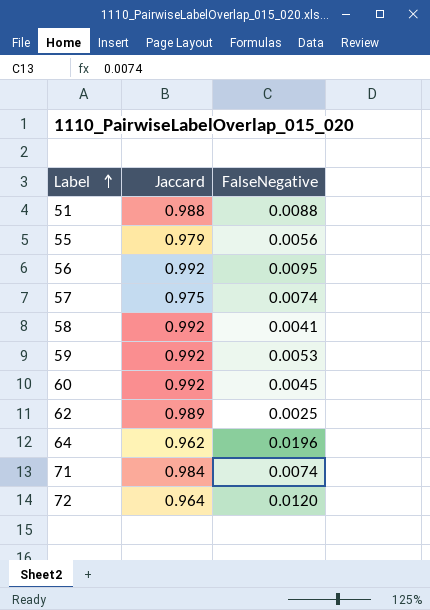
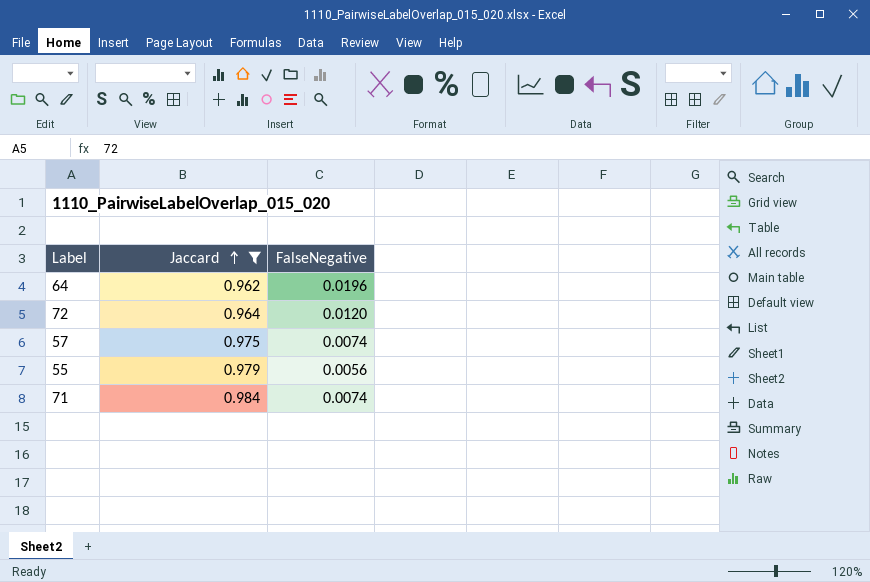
filter: none -> Jaccard <= 0.984
row order: Label ascending -> Jaccard ascending

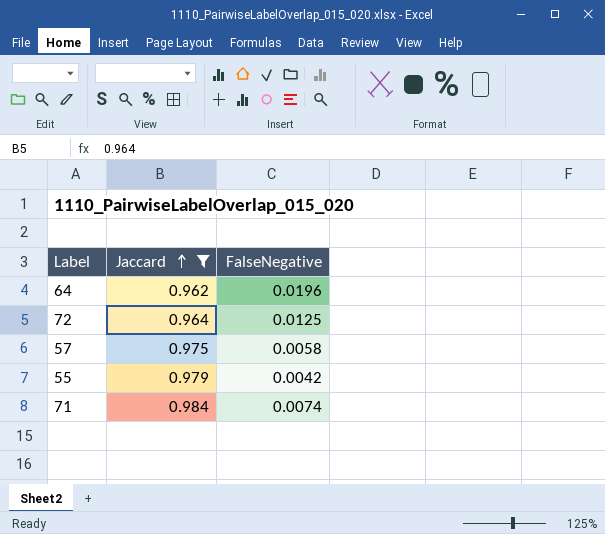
72 | FalseNegative: 0.0120 -> 0.0125
57 | FalseNegative: 0.0074 -> 0.0058
55 | FalseNegative: 0.0056 -> 0.0042

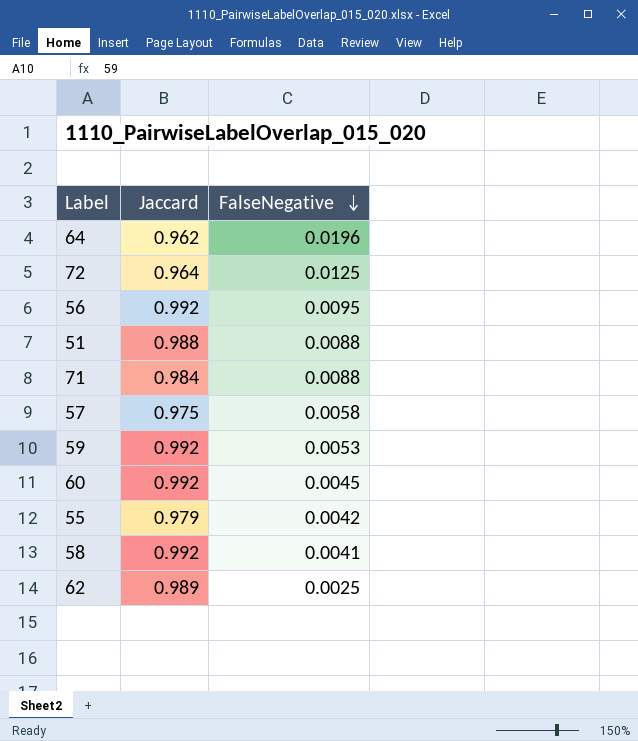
filter: Jaccard <= 0.984 -> none
row order: Jaccard ascending -> FalseNegative descending
71 | FalseNegative: 0.0074 -> 0.0088

